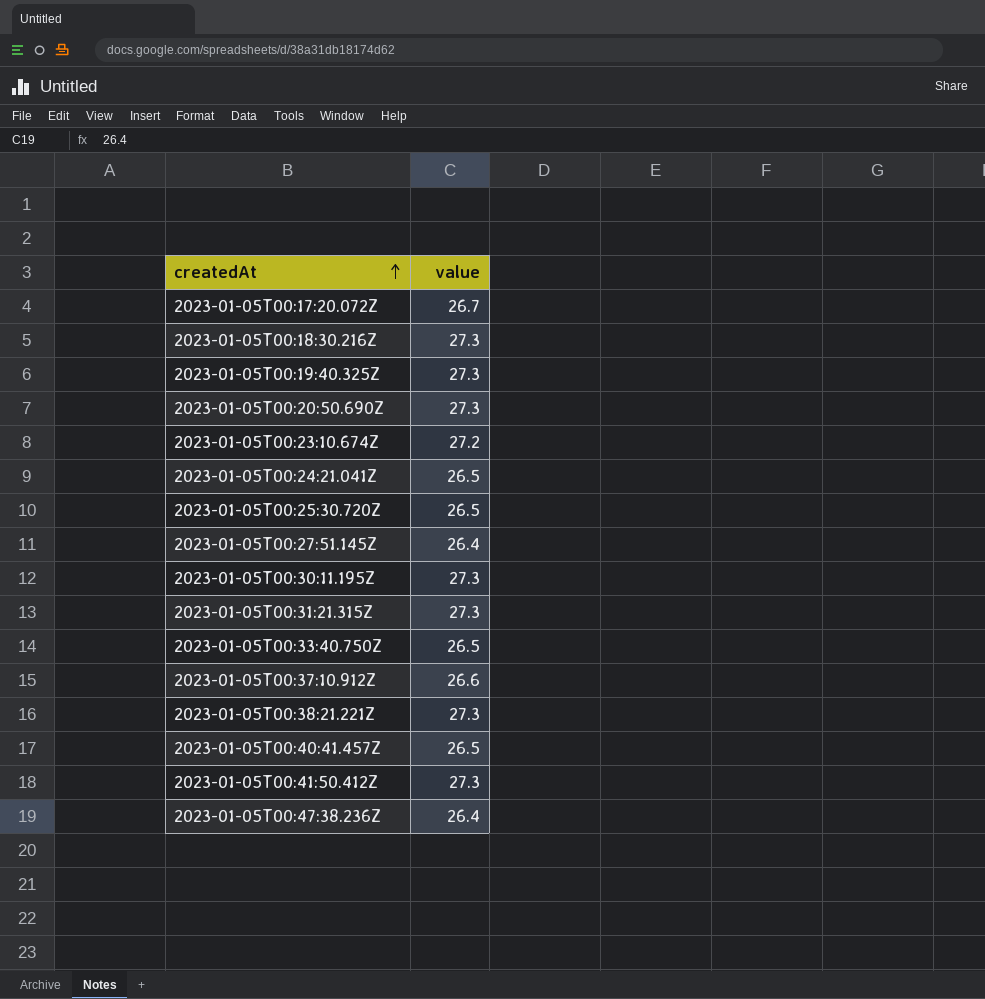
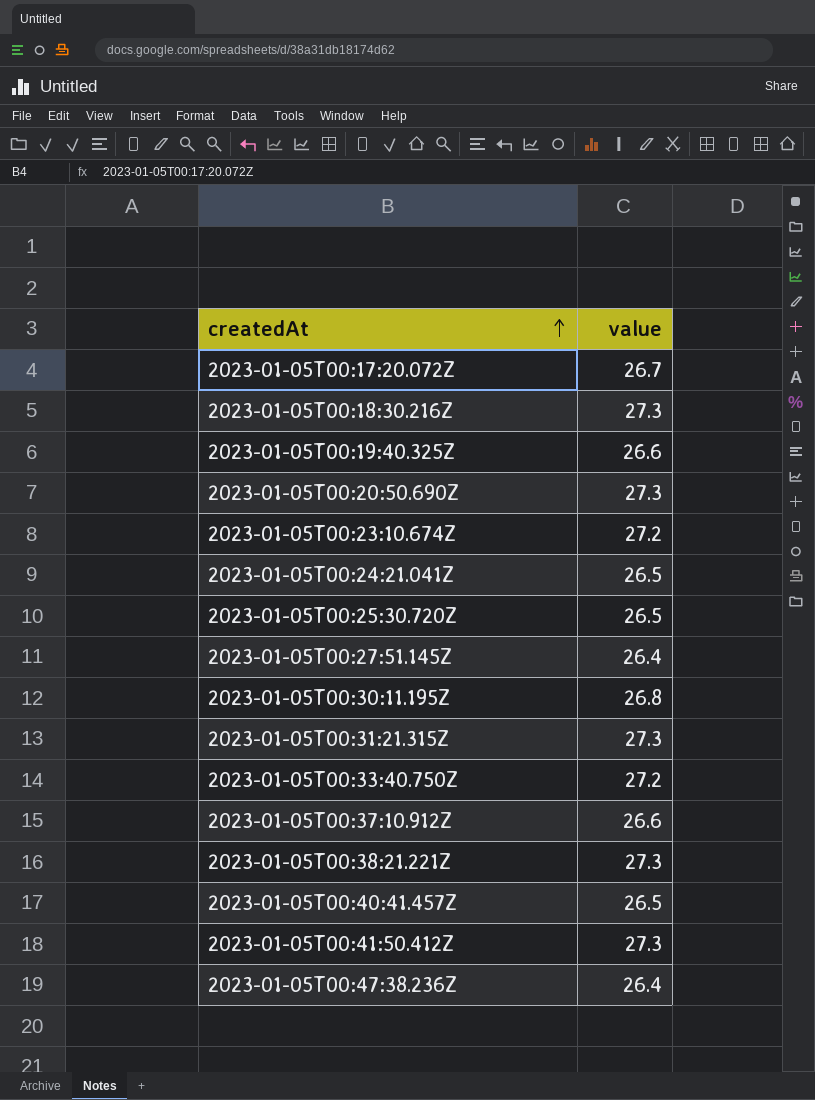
2023-01-05T00:19:40.325Z | value: 27.3 -> 26.6
2023-01-05T00:30:11.195Z | value: 27.3 -> 26.8
2023-01-05T00:33:40.750Z | value: 26.5 -> 27.2

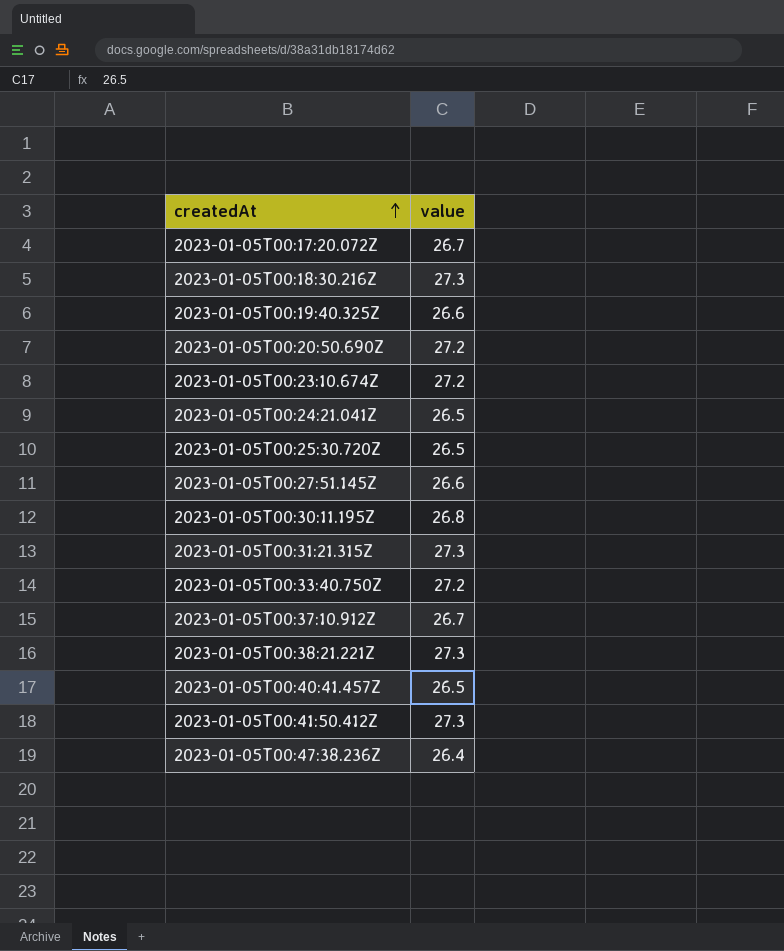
2023-01-05T00:20:50.690Z | value: 27.3 -> 27.2
2023-01-05T00:27:51.145Z | value: 26.4 -> 26.6
2023-01-05T00:37:10.912Z | value: 26.6 -> 26.7

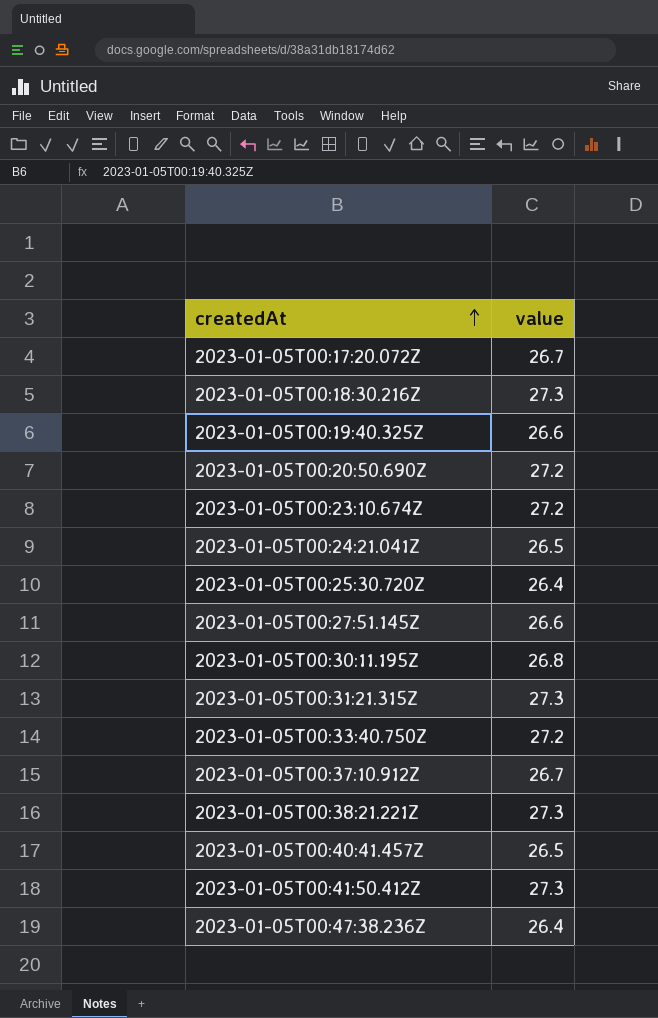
2023-01-05T00:25:30.720Z | value: 26.5 -> 26.4

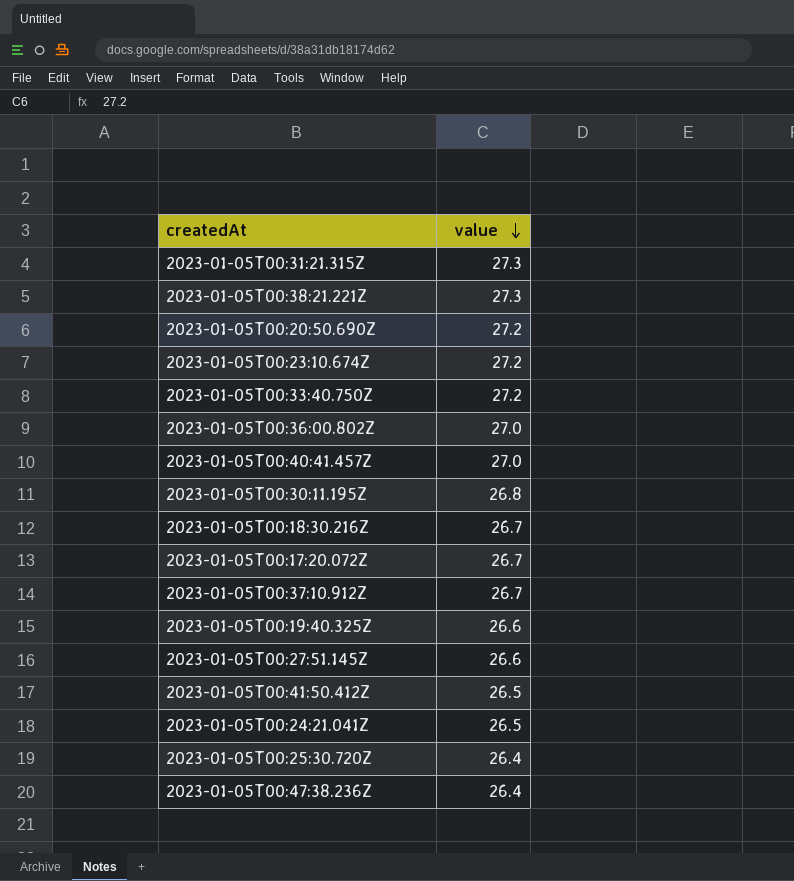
row order: createdAt ascending -> value descending
row 2023-01-05T00:36:00.802Z: none -> 27.0
2023-01-05T00:40:41.457Z | value: 26.5 -> 27.0
2023-01-05T00:18:30.216Z | value: 27.3 -> 26.7
2023-01-05T00:41:50.412Z | value: 27.3 -> 26.5

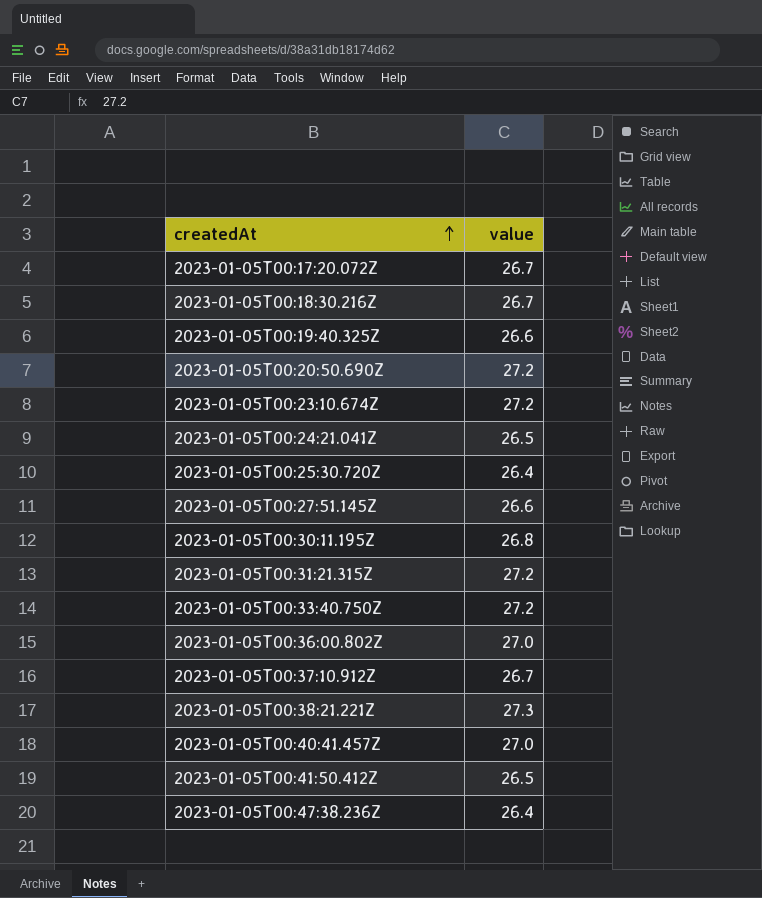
row order: value descending -> createdAt ascending
2023-01-05T00:31:21.315Z | value: 27.3 -> 27.2

